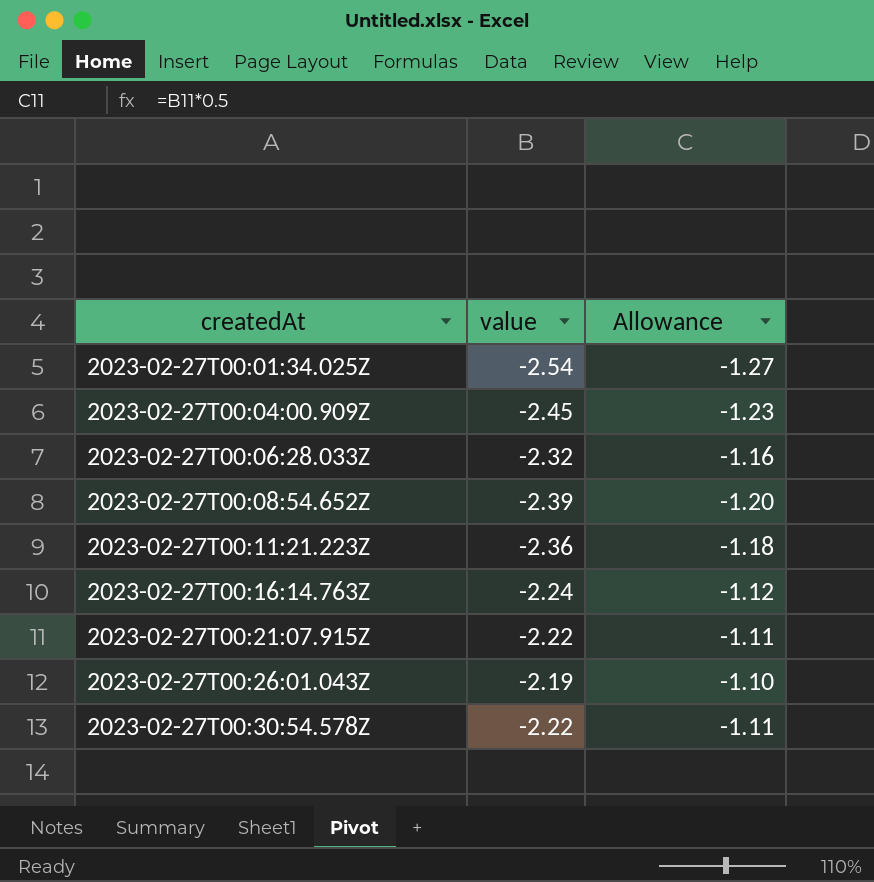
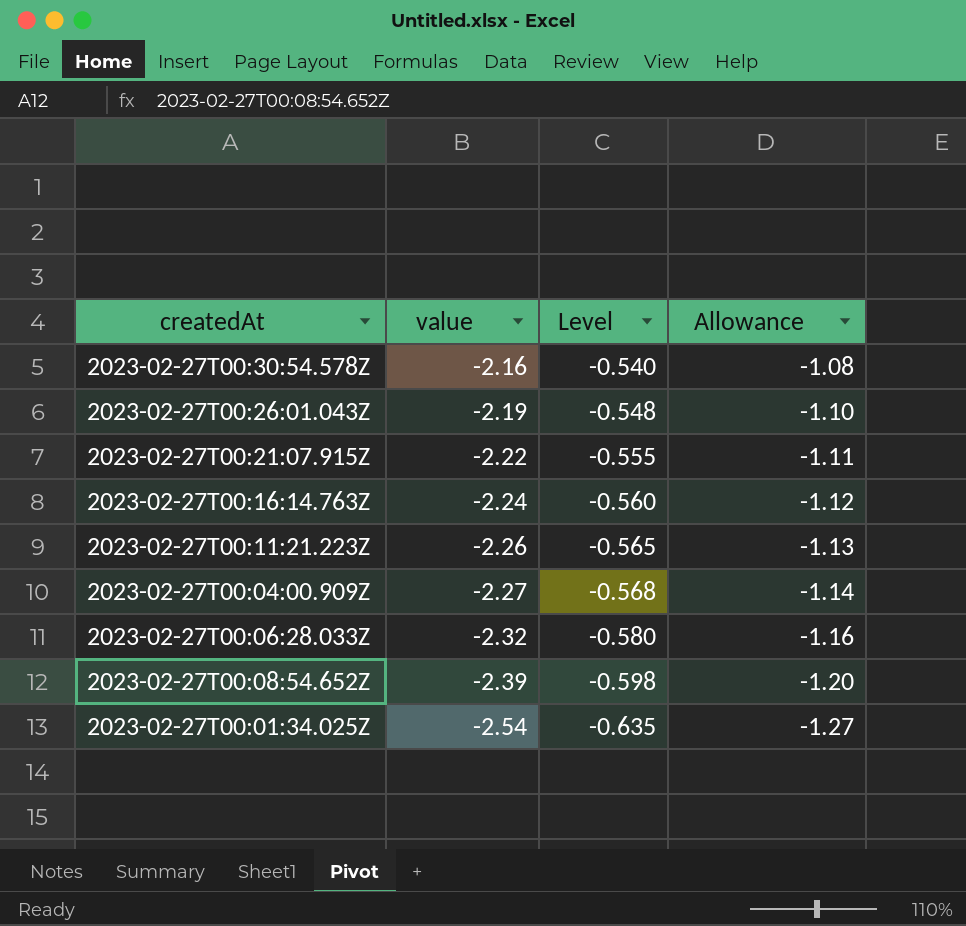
row order: createdAt ascending -> value descending
column Level | formula: none -> [value] * 0.25
2023-02-27T00:30:54.578Z | value: -2.22 -> -2.16
2023-02-27T00:30:54.578Z | Allowance: -1.11 -> -1.08
2023-02-27T00:11:21.223Z | value: -2.36 -> -2.26
2023-02-27T00:11:21.223Z | Allowance: -1.18 -> -1.13
2023-02-27T00:04:00.909Z | value: -2.45 -> -2.27
2023-02-27T00:04:00.909Z | Allowance: -1.23 -> -1.14

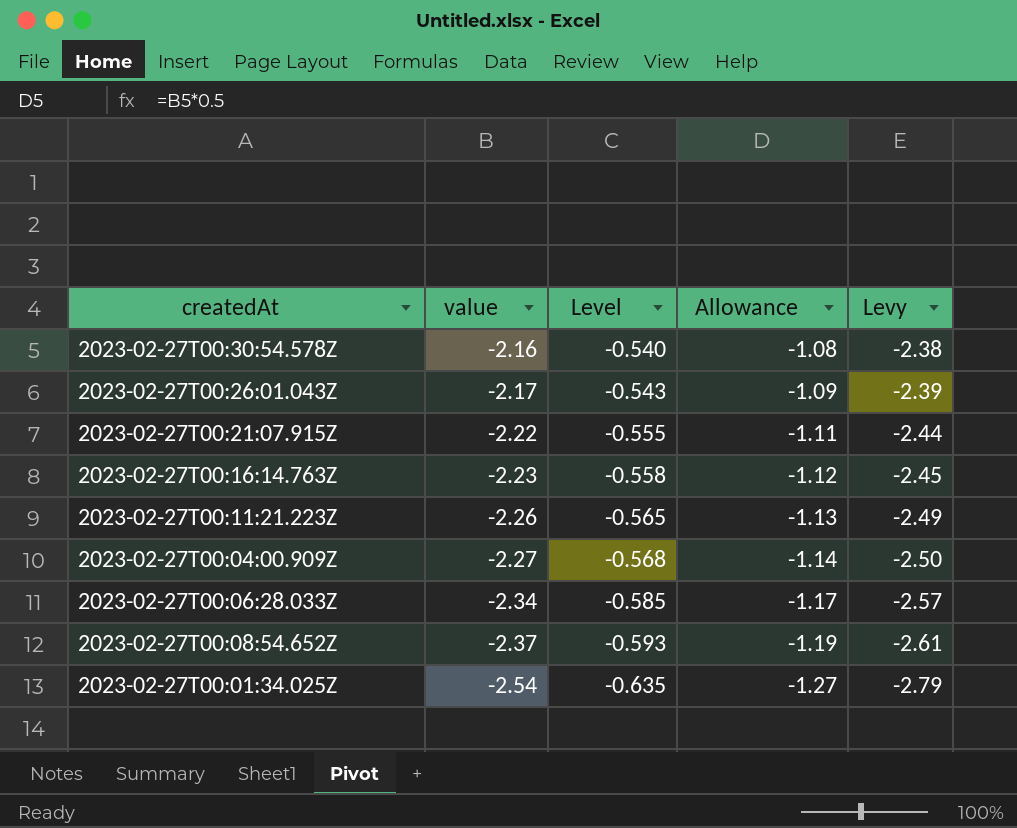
column Levy | formula: none -> [value] * 1.1
2023-02-27T00:26:01.043Z | value: -2.19 -> -2.17
2023-02-27T00:26:01.043Z | Level: -0.548 -> -0.543
2023-02-27T00:26:01.043Z | Allowance: -1.10 -> -1.09
2023-02-27T00:16:14.763Z | value: -2.24 -> -2.23
2023-02-27T00:16:14.763Z | Level: -0.560 -> -0.558
2023-02-27T00:06:28.033Z | value: -2.32 -> -2.34
2023-02-27T00:06:28.033Z | Level: -0.580 -> -0.585
2023-02-27T00:06:28.033Z | Allowance: -1.16 -> -1.17
2023-02-27T00:08:54.652Z | value: -2.39 -> -2.37
2023-02-27T00:08:54.652Z | Level: -0.598 -> -0.593
2023-02-27T00:08:54.652Z | Allowance: -1.20 -> -1.19

